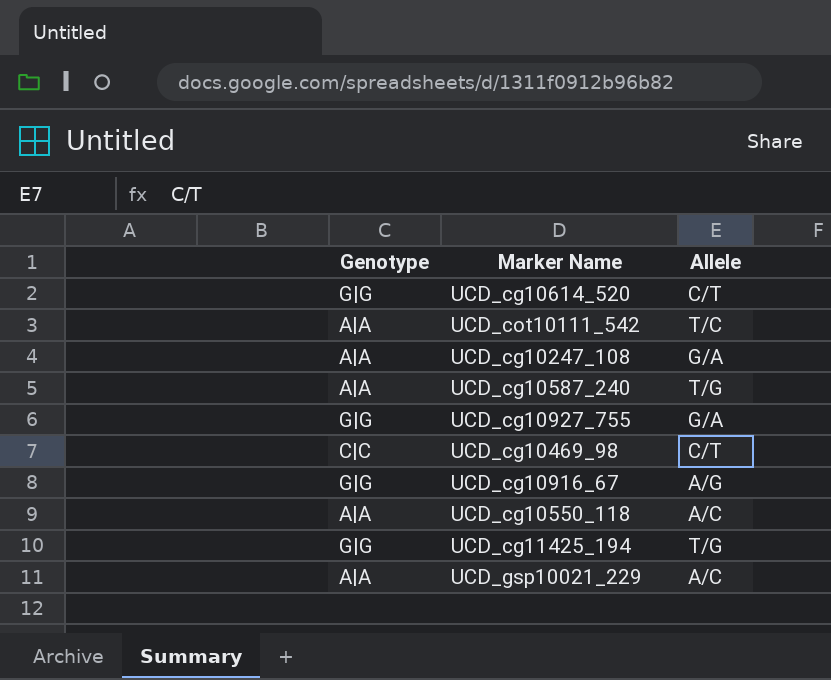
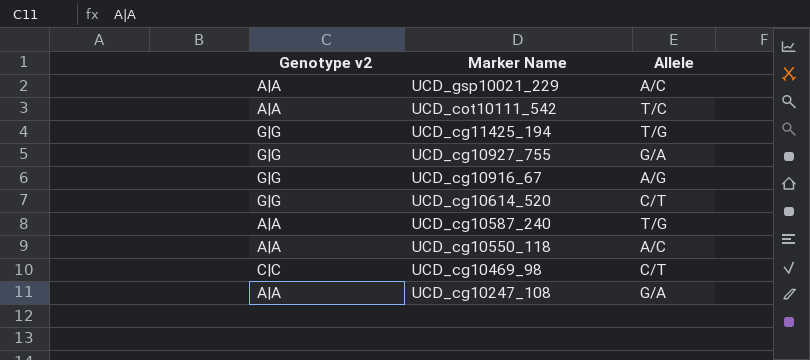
row order: none -> Marker Name descending
column name: Genotype -> Genotype v2

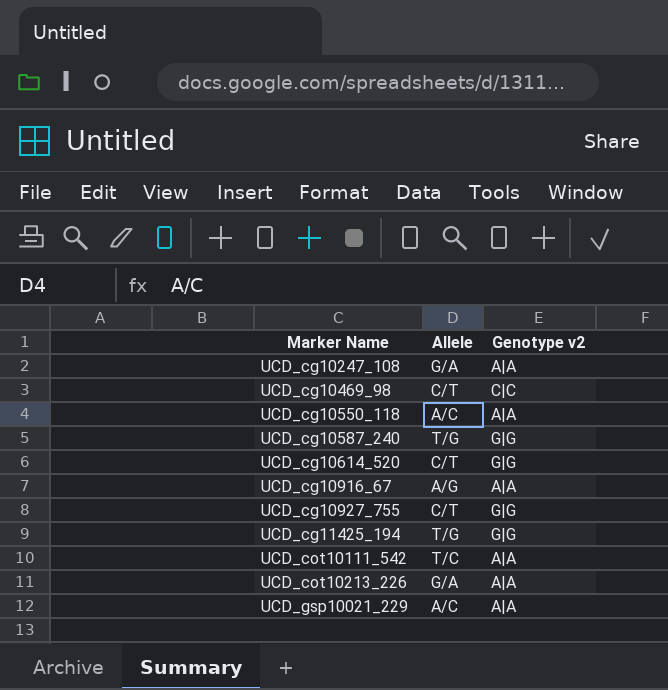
row order: Marker Name descending -> Marker Name ascending
column Genotype v2 | position: 1 -> 3
UCD_cg10587_240 | Genotype v2: A|A -> G|G
UCD_cg10916_67 | Genotype v2: G|G -> A|A
UCD_cg10927_755 | Allele: G/A -> C/T
row UCD_cot10213_226: none -> G/A | A|A

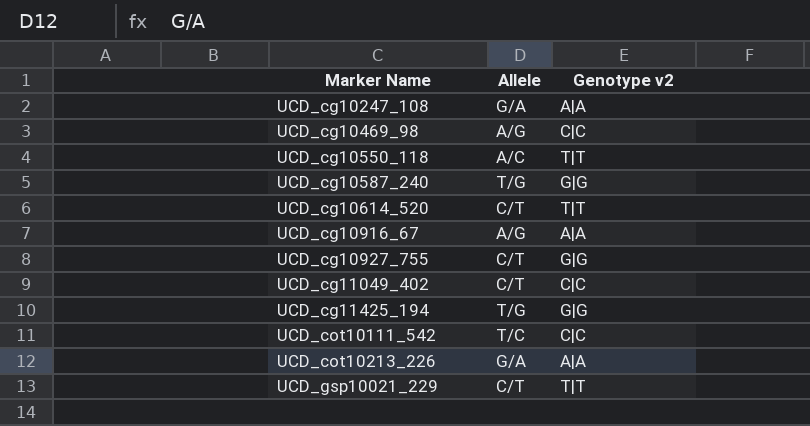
UCD_cg10469_98 | Allele: C/T -> A/G
UCD_cg10550_118 | Genotype v2: A|A -> T|T
UCD_cg10614_520 | Genotype v2: G|G -> T|T
row UCD_cg11049_402: none -> C/T | C|C
UCD_cot10111_542 | Genotype v2: A|A -> C|C
UCD_gsp10021_229 | Allele: A/C -> C/T
UCD_gsp10021_229 | Genotype v2: A|A -> T|T

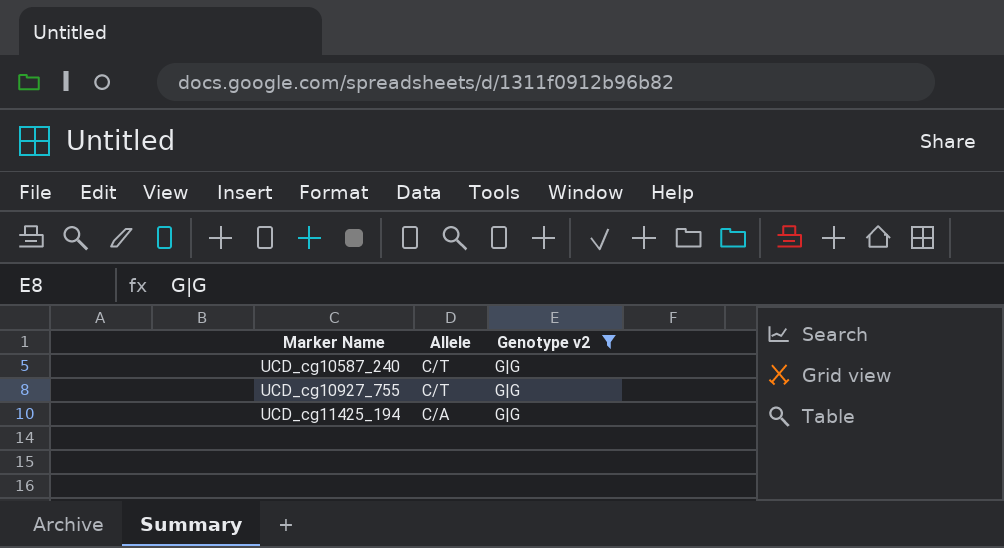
filter: none -> Genotype v2 = G|G
UCD_cg10587_240 | Allele: T/G -> C/T
UCD_cg11425_194 | Allele: T/G -> C/A

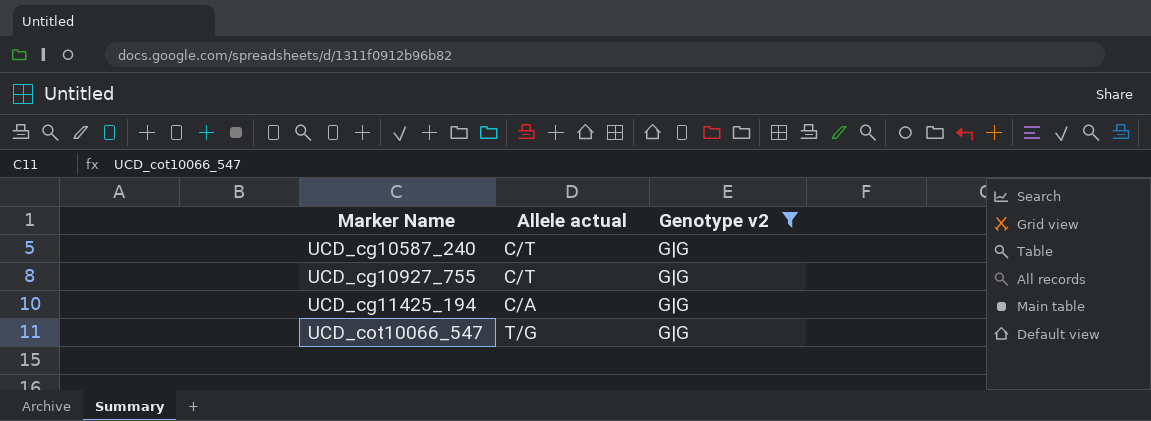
column name: Allele -> Allele actual
row UCD_cot10066_547: none -> T/G | G|G

